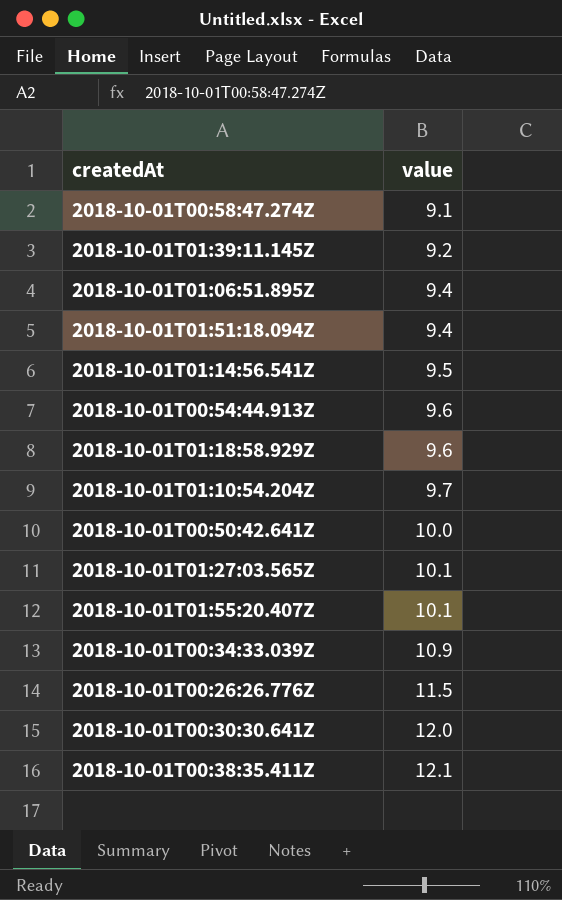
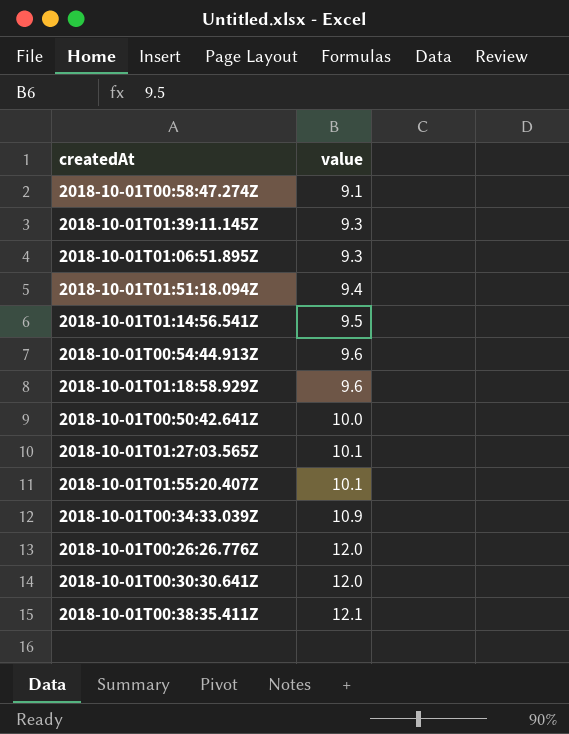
row 2018-10-01T01:10:54.204Z: 9.7 -> none
2018-10-01T01:39:11.145Z | value: 9.2 -> 9.3
2018-10-01T01:06:51.895Z | value: 9.4 -> 9.3
2018-10-01T00:26:26.776Z | value: 11.5 -> 12.0

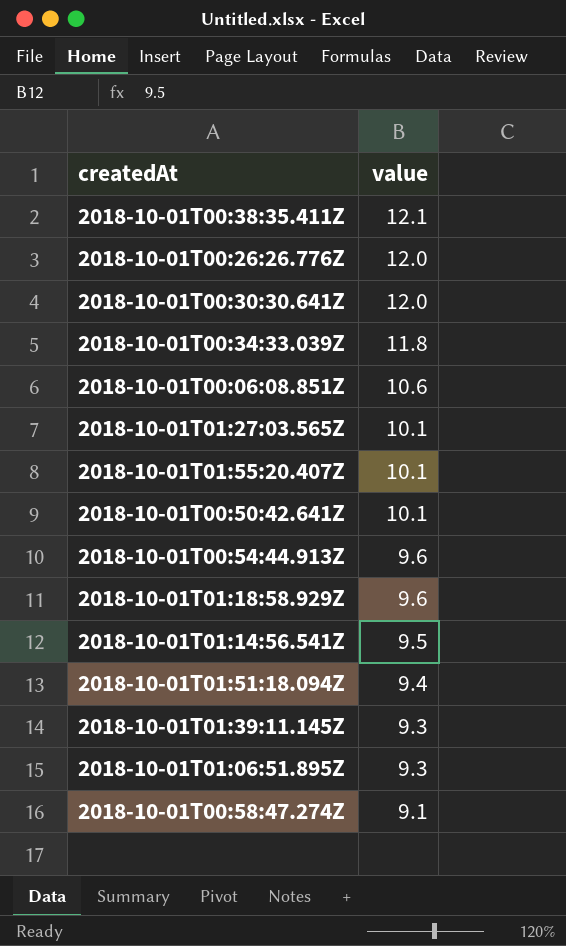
row order: value ascending -> value descending
2018-10-01T00:34:33.039Z | value: 10.9 -> 11.8
row 2018-10-01T00:06:08.851Z: none -> 10.6
2018-10-01T00:50:42.641Z | value: 10.0 -> 10.1

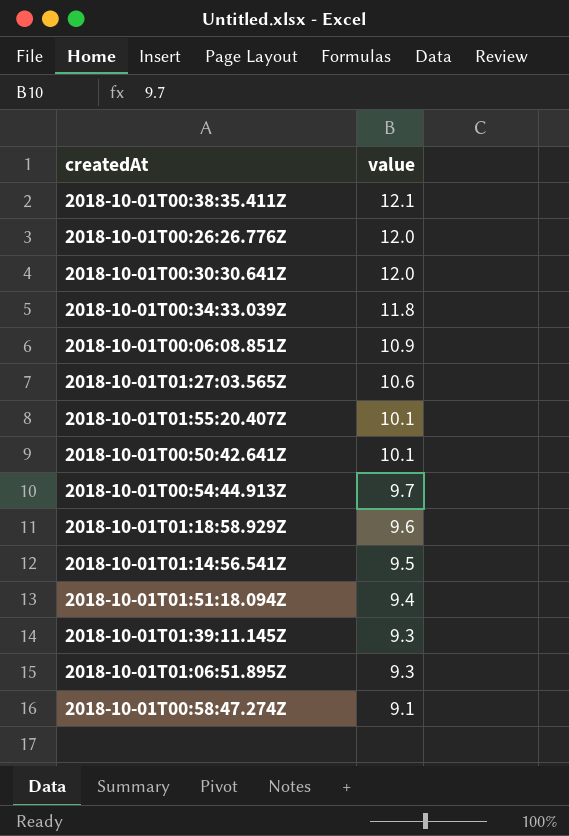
2018-10-01T00:06:08.851Z | value: 10.6 -> 10.9
2018-10-01T01:27:03.565Z | value: 10.1 -> 10.6
2018-10-01T00:54:44.913Z | value: 9.6 -> 9.7

